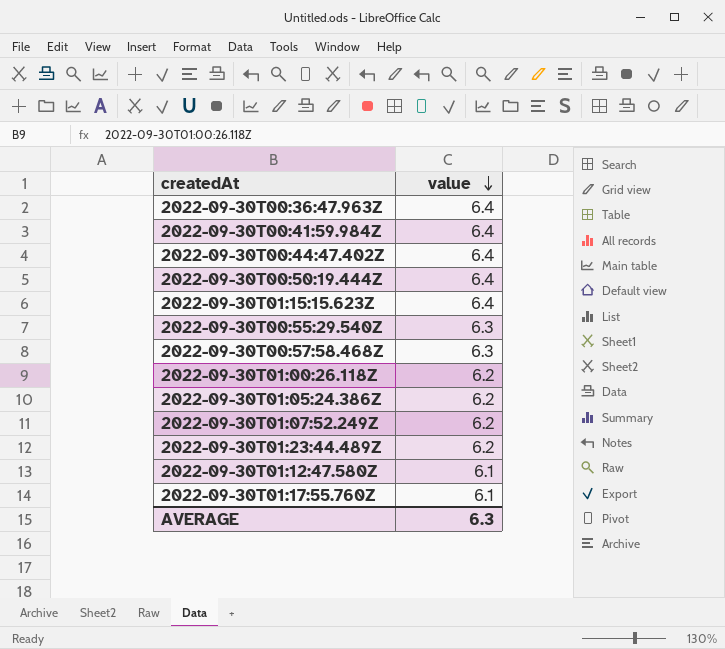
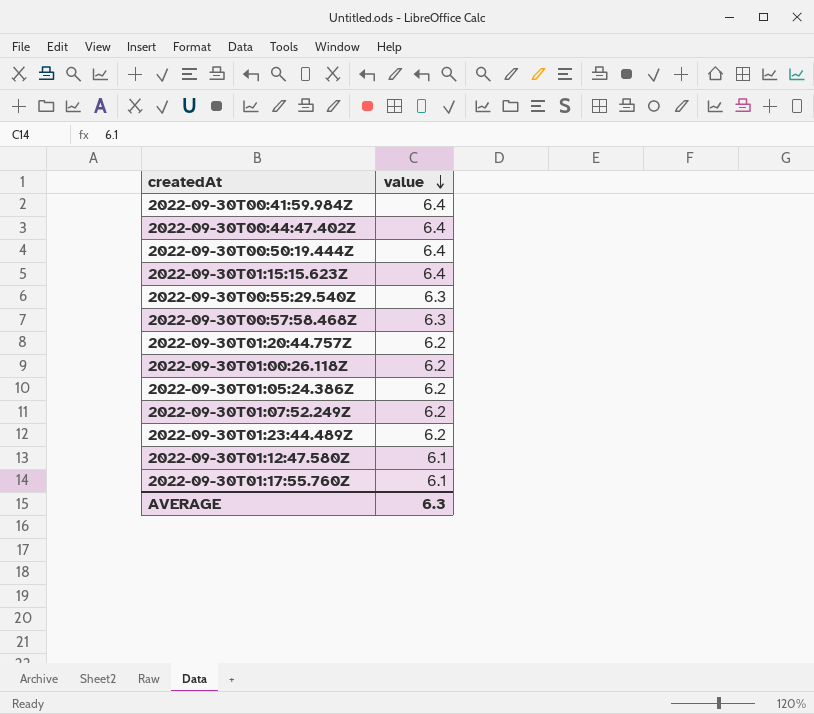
row 2022-09-30T00:36:47.963Z: 6.4 -> none
row 2022-09-30T01:20:44.757Z: none -> 6.2

